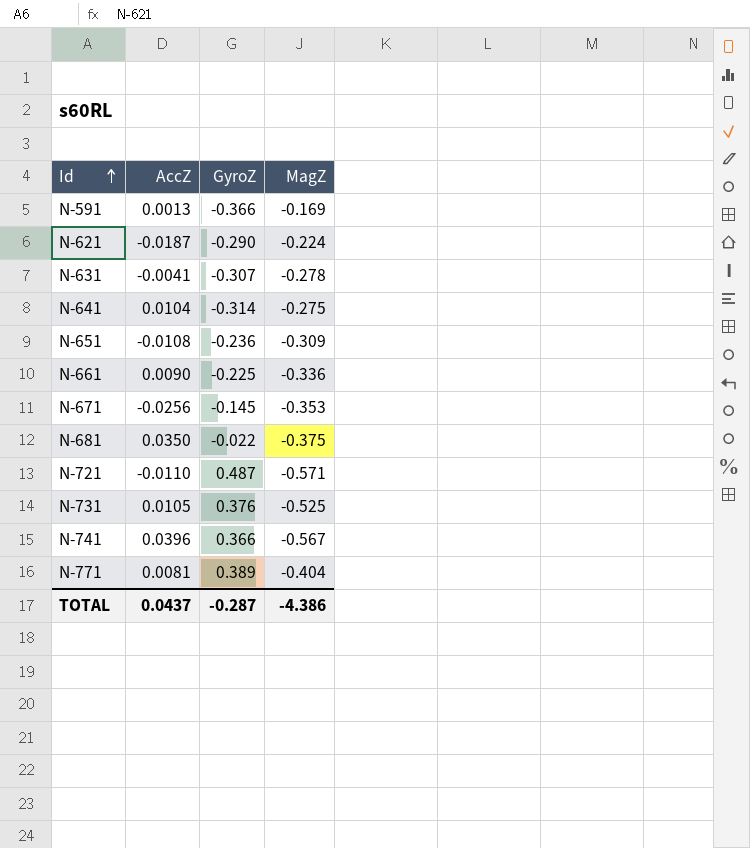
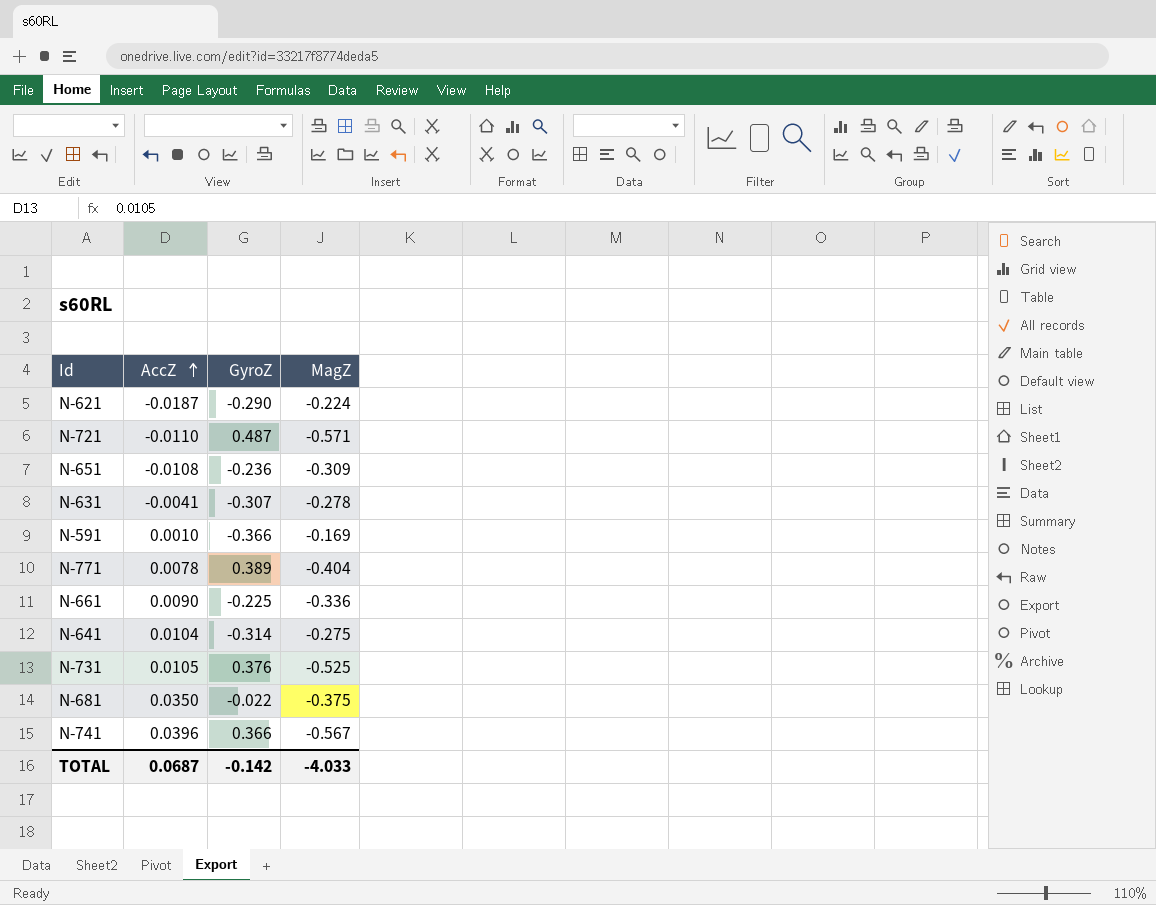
row order: Id ascending -> AccZ ascending
row N-671: -0.0256 | -0.145 | -0.353 -> none
N-591 | AccZ: 0.0013 -> 0.0010
N-771 | AccZ: 0.0081 -> 0.0078
TOTAL | AccZ: 0.0437 -> 0.0687
TOTAL | GyroZ: -0.287 -> -0.142
TOTAL | MagZ: -4.386 -> -4.033

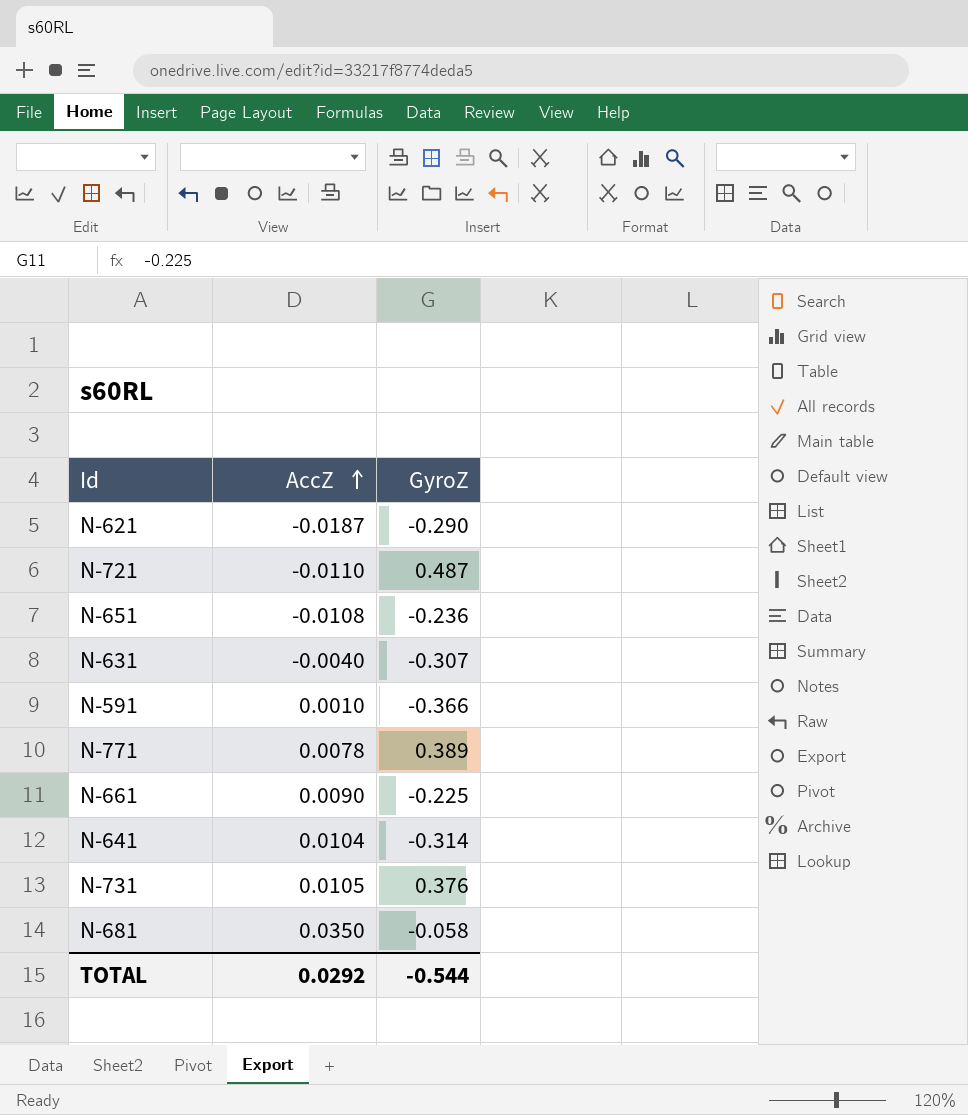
column MagZ | position: 4 -> none
row N-741: 0.0396 | 0.366 | -0.567 -> none
N-631 | AccZ: -0.0041 -> -0.0040
N-681 | GyroZ: -0.022 -> -0.058
TOTAL | AccZ: 0.0687 -> 0.0292
TOTAL | GyroZ: -0.142 -> -0.544

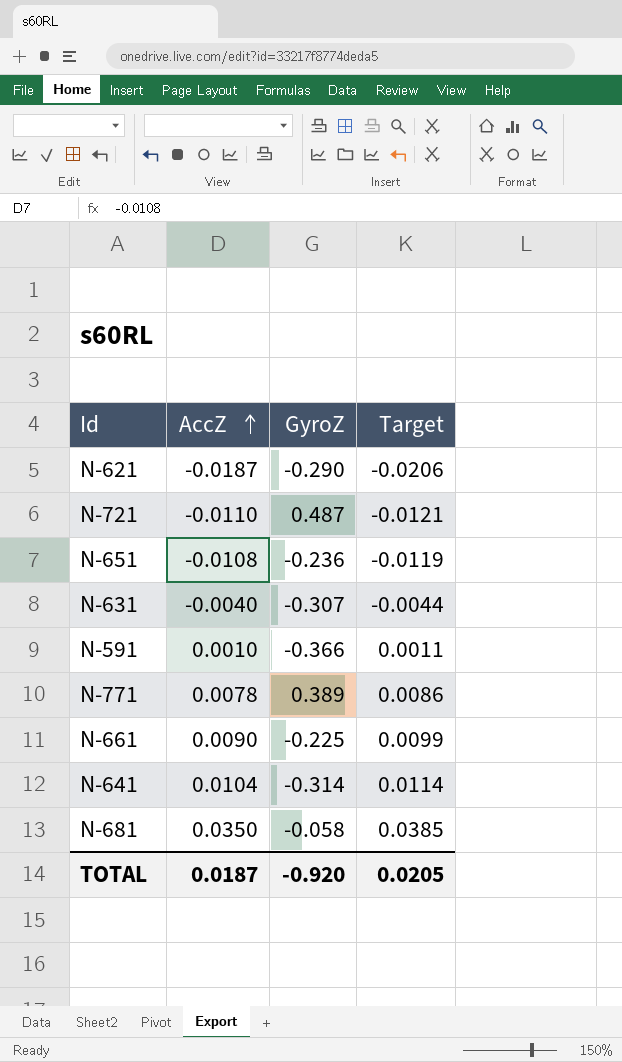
column Target | formula: none -> [AccZ] * 1.1
row N-731: 0.0105 | 0.376 -> none
TOTAL | AccZ: 0.0292 -> 0.0187
TOTAL | GyroZ: -0.544 -> -0.920

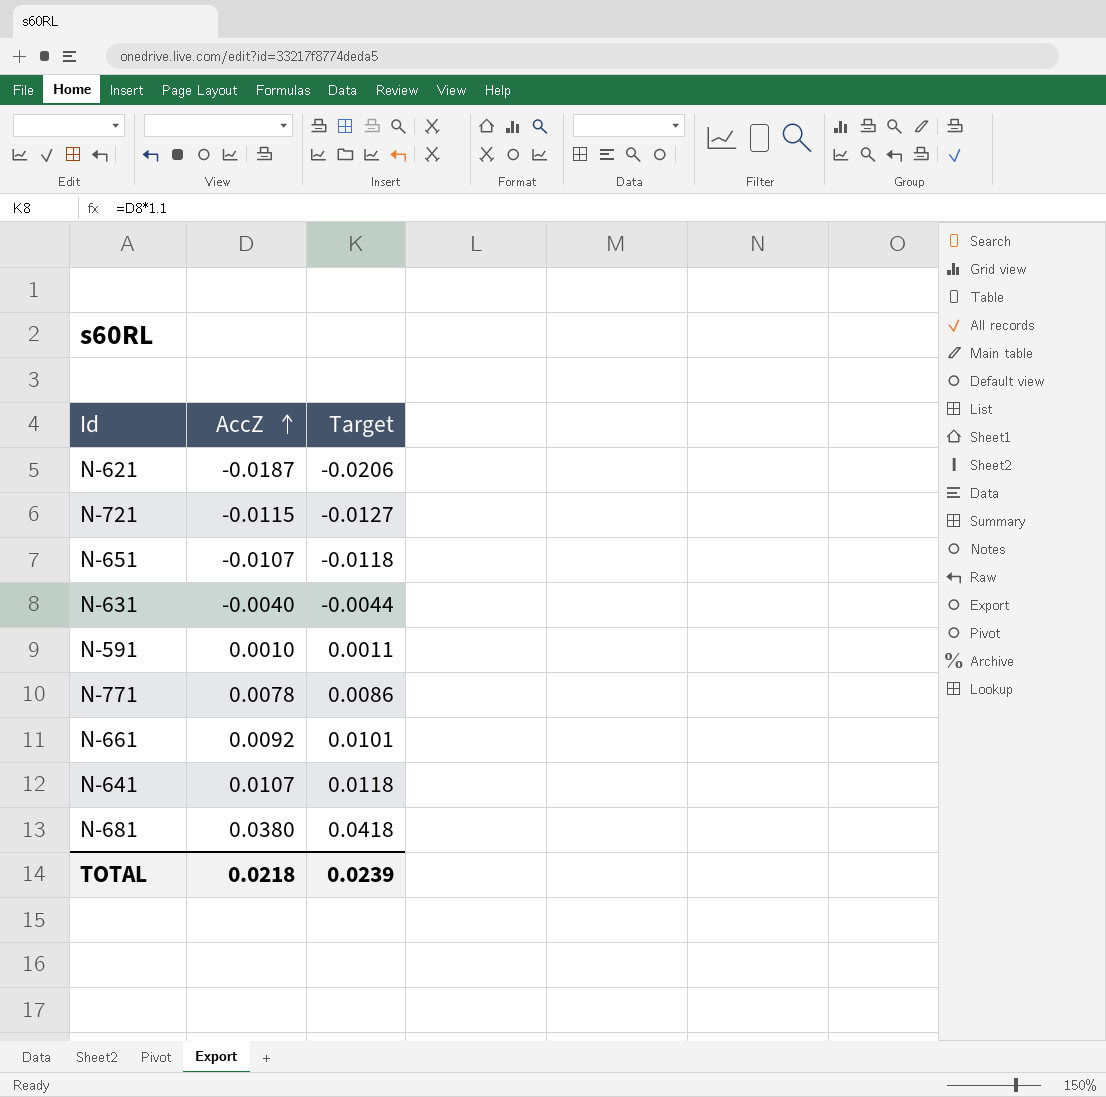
column GyroZ | position: 3 -> none
N-721 | AccZ: -0.0110 -> -0.0115
N-721 | Target: -0.0121 -> -0.0127
N-651 | AccZ: -0.0108 -> -0.0107
N-651 | Target: -0.0119 -> -0.0118
N-661 | AccZ: 0.0090 -> 0.0092
N-661 | Target: 0.0099 -> 0.0101
N-641 | AccZ: 0.0104 -> 0.0107
N-641 | Target: 0.0114 -> 0.0118
N-681 | AccZ: 0.0350 -> 0.0380
N-681 | Target: 0.0385 -> 0.0418
TOTAL | AccZ: 0.0187 -> 0.0218
TOTAL | Target: 0.0205 -> 0.0239

